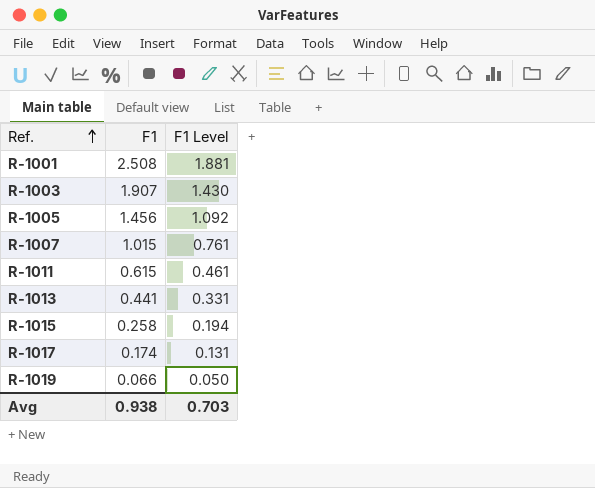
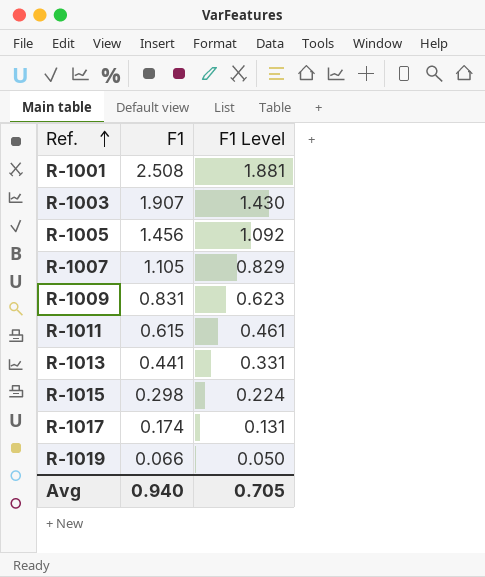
R-1007 | F1: 1.015 -> 1.105
R-1007 | F1 Level: 0.761 -> 0.829
row R-1009: none -> 0.831 | 0.623
R-1015 | F1: 0.258 -> 0.298
R-1015 | F1 Level: 0.194 -> 0.224
Avg | F1: 0.938 -> 0.940
Avg | F1 Level: 0.703 -> 0.705

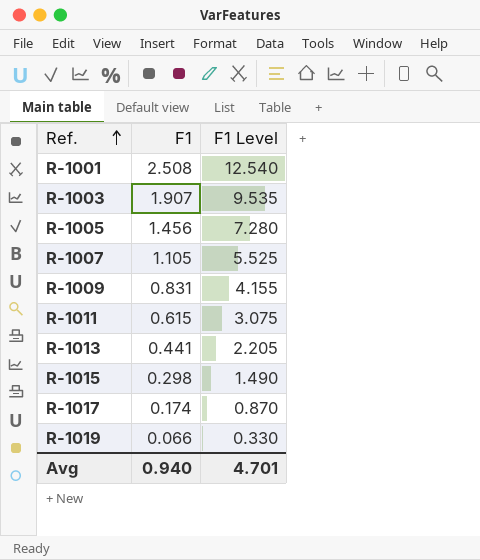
column F1 Level | formula: [F1] * 0.75 -> [F1] * 5
Avg | F1 Level: 0.705 -> 4.701

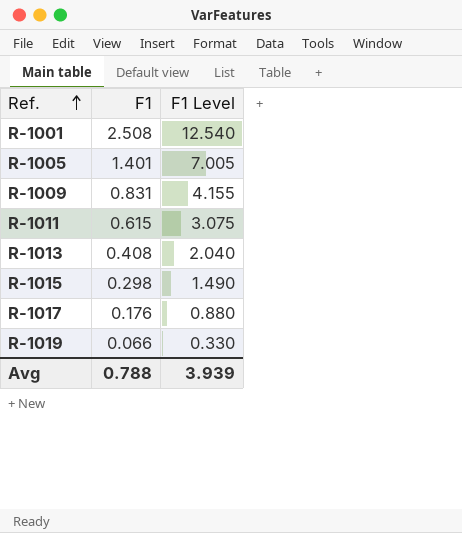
row R-1003: 1.907 | 9.535 -> none
row R-1007: 1.105 | 5.525 -> none
R-1005 | F1: 1.456 -> 1.401
R-1005 | F1 Level: 7.280 -> 7.005
R-1013 | F1: 0.441 -> 0.408
R-1013 | F1 Level: 2.205 -> 2.040
R-1017 | F1: 0.174 -> 0.176
R-1017 | F1 Level: 0.870 -> 0.880
Avg | F1: 0.940 -> 0.788
Avg | F1 Level: 4.701 -> 3.939

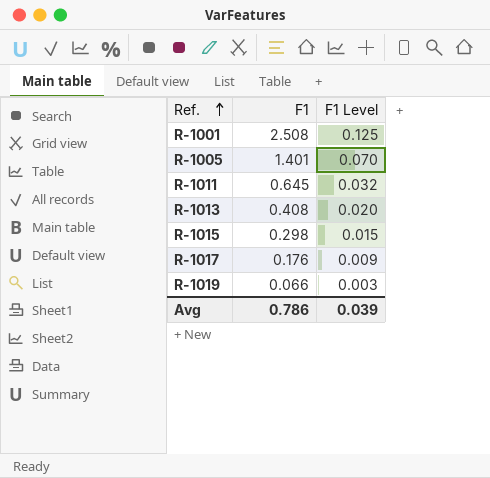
column F1 Level | formula: [F1] * 5 -> [F1] * 0.05
row R-1009: 0.831 | 4.155 -> none
R-1011 | F1: 0.615 -> 0.645
Avg | F1: 0.788 -> 0.786
Avg | F1 Level: 3.939 -> 0.039

